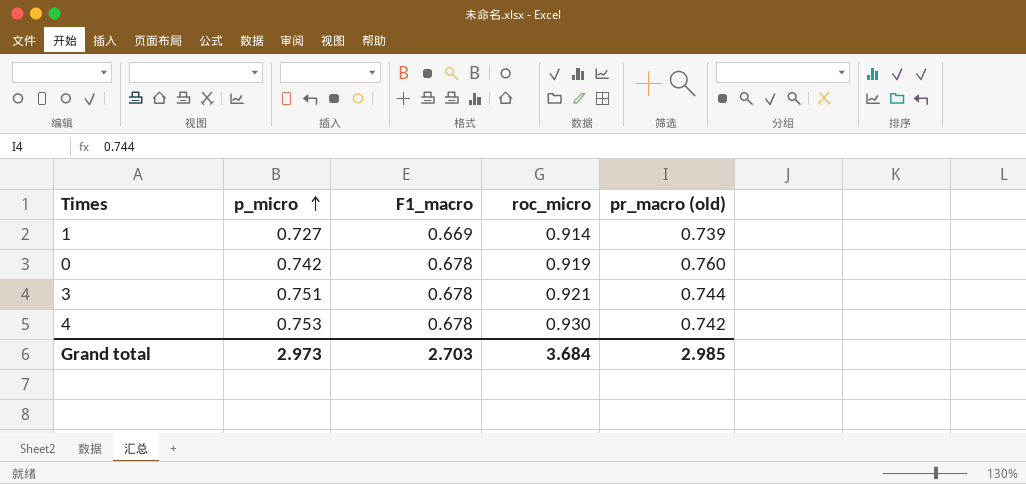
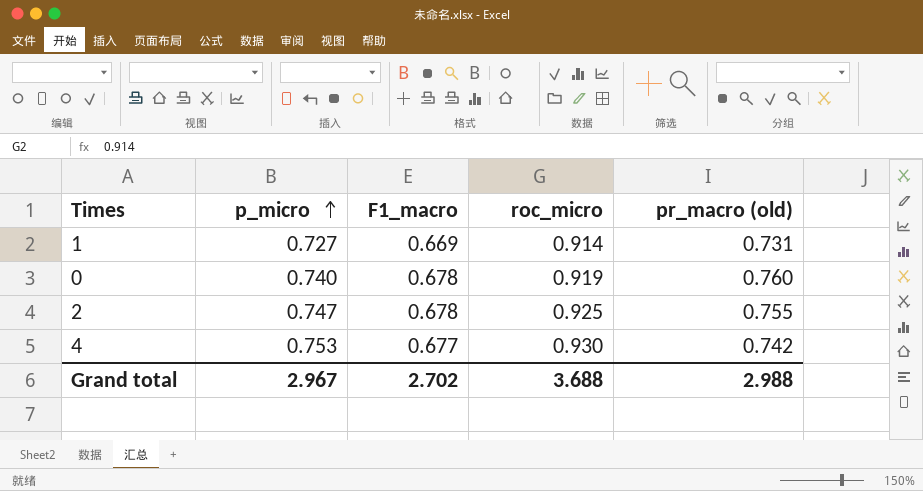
row 3: 0.751 | 0.678 | 0.921 | 0.744 -> none
1 | pr_macro (old): 0.739 -> 0.731
0 | p_micro: 0.742 -> 0.740
row 2: none -> 0.747 | 0.678 | 0.925 | 0.755
4 | F1_macro: 0.678 -> 0.677
Grand total | p_micro: 2.973 -> 2.967
Grand total | F1_macro: 2.703 -> 2.702
Grand total | roc_micro: 3.684 -> 3.688
Grand total | pr_macro (old): 2.985 -> 2.988

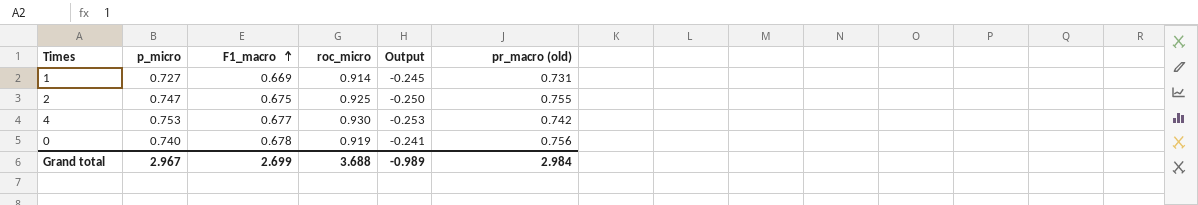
row order: p_micro ascending -> F1_macro ascending
column Output | formula: none -> [F1_macro] - [roc_micro]
2 | F1_macro: 0.678 -> 0.675
0 | pr_macro (old): 0.760 -> 0.756
Grand total | F1_macro: 2.702 -> 2.699
Grand total | pr_macro (old): 2.988 -> 2.984

